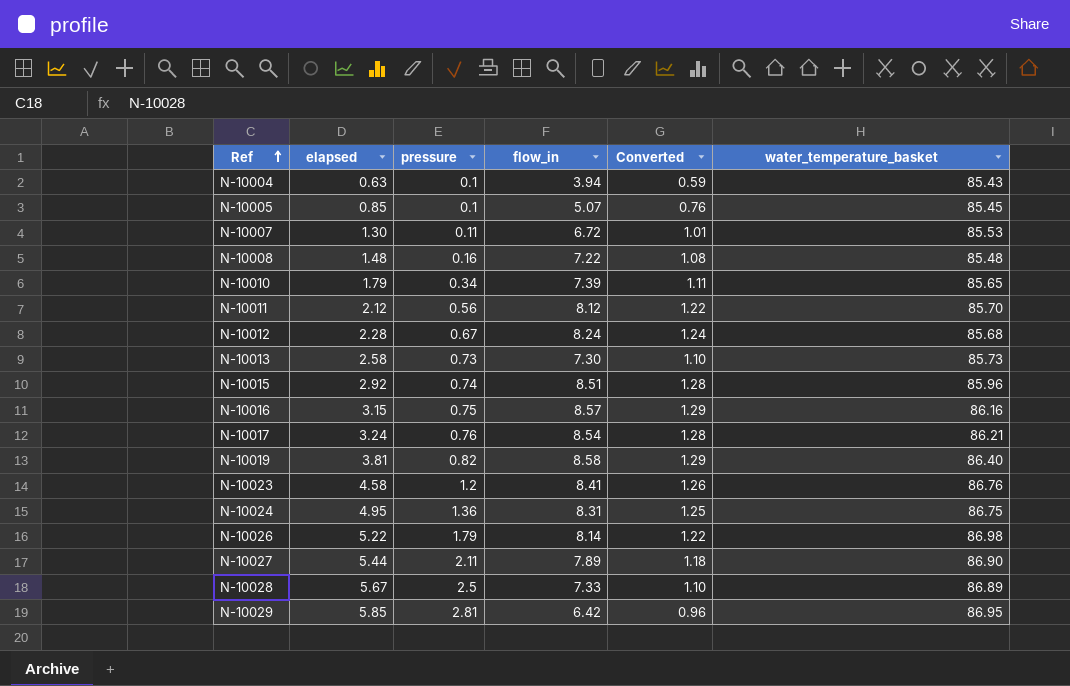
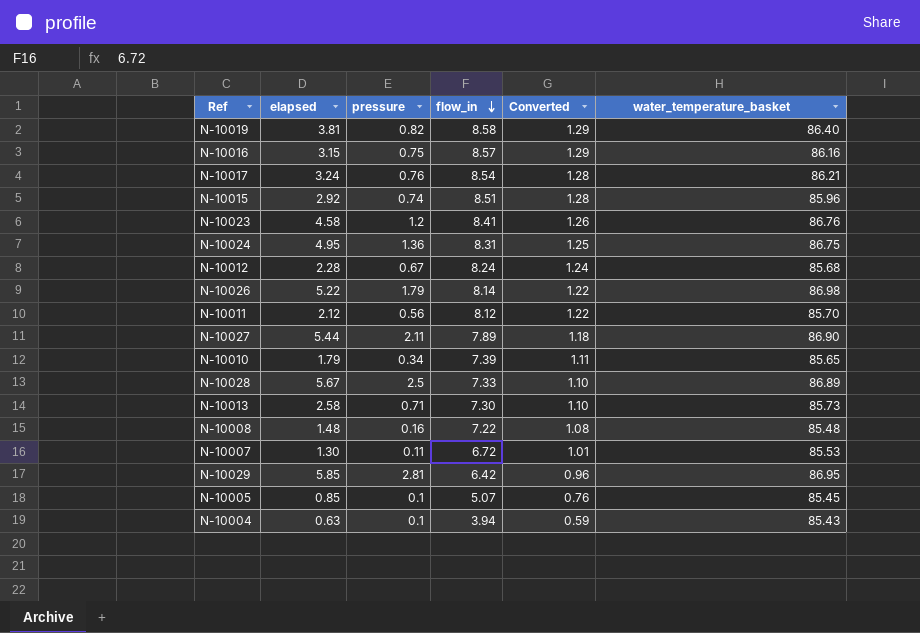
row order: Ref ascending -> flow_in descending
N-10013 | pressure: 0.73 -> 0.71

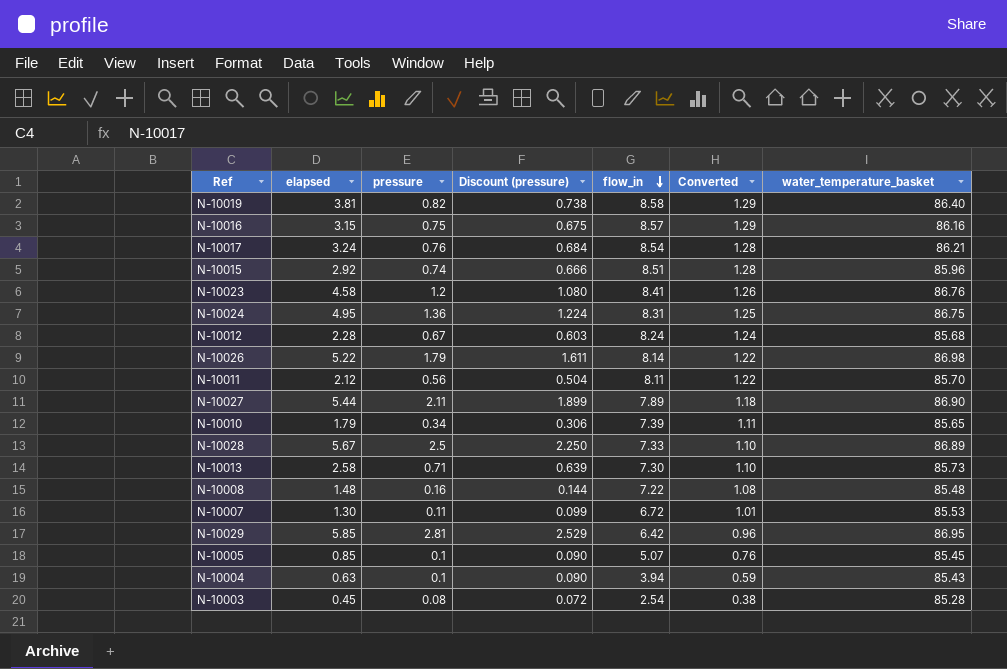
column Discount (pressure) | formula: none -> [pressure] * 0.9
N-10011 | flow_in: 8.12 -> 8.11
row N-10003: none -> 0.45 | 0.08 | 0.072 | 2.54 | 0.38 | 85.28

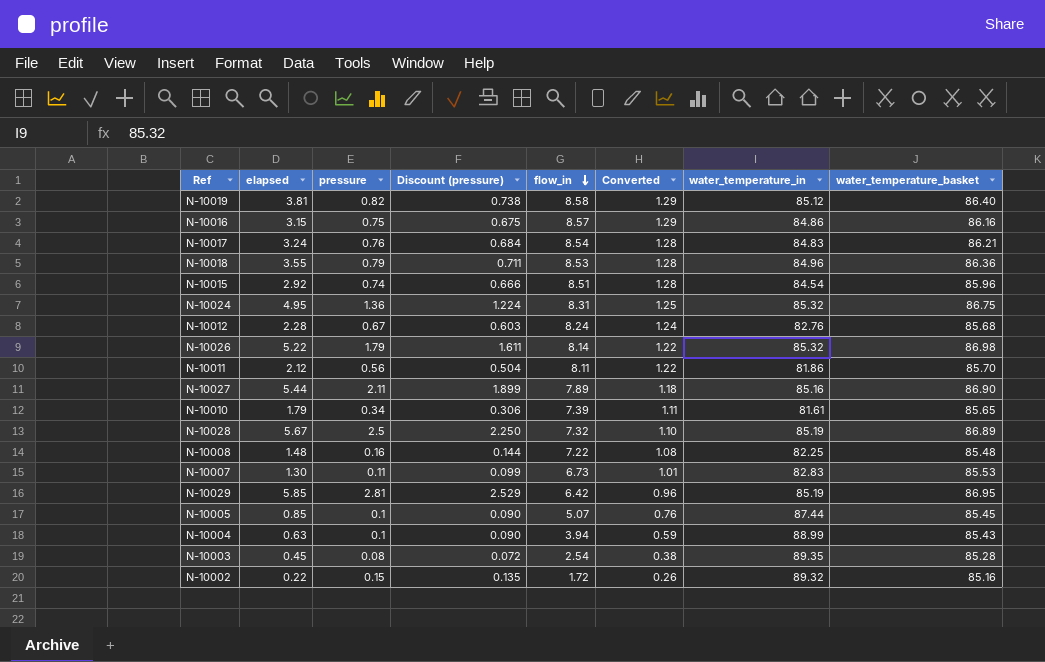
column water_temperature_in | position: none -> 7
row N-10023: 4.58 | 1.2 | 1.080 | 8.41 | 1.26 | 86.76 -> none
row N-10013: 2.58 | 0.71 | 0.639 | 7.30 | 1.10 | 85.73 -> none
row N-10018: none -> 3.55 | 0.79 | 0.711 | 8.53 | 1.28 | 84.96 | 86.36
N-10028 | flow_in: 7.33 -> 7.32
N-10007 | flow_in: 6.72 -> 6.73
row N-10002: none -> 0.22 | 0.15 | 0.135 | 1.72 | 0.26 | 89.32 | 85.16

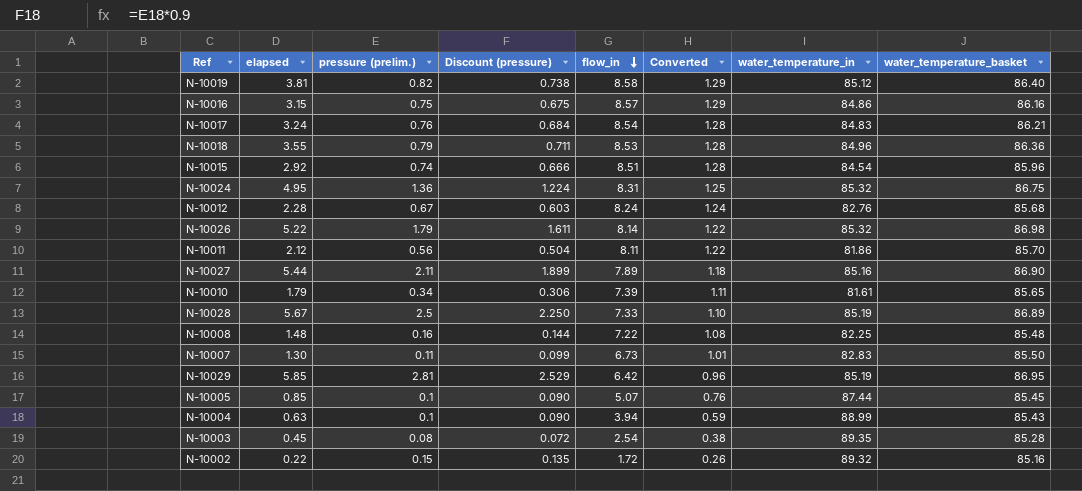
column name: pressure -> pressure (prelim.)
N-10028 | flow_in: 7.32 -> 7.33
N-10007 | water_temperature_basket: 85.53 -> 85.50

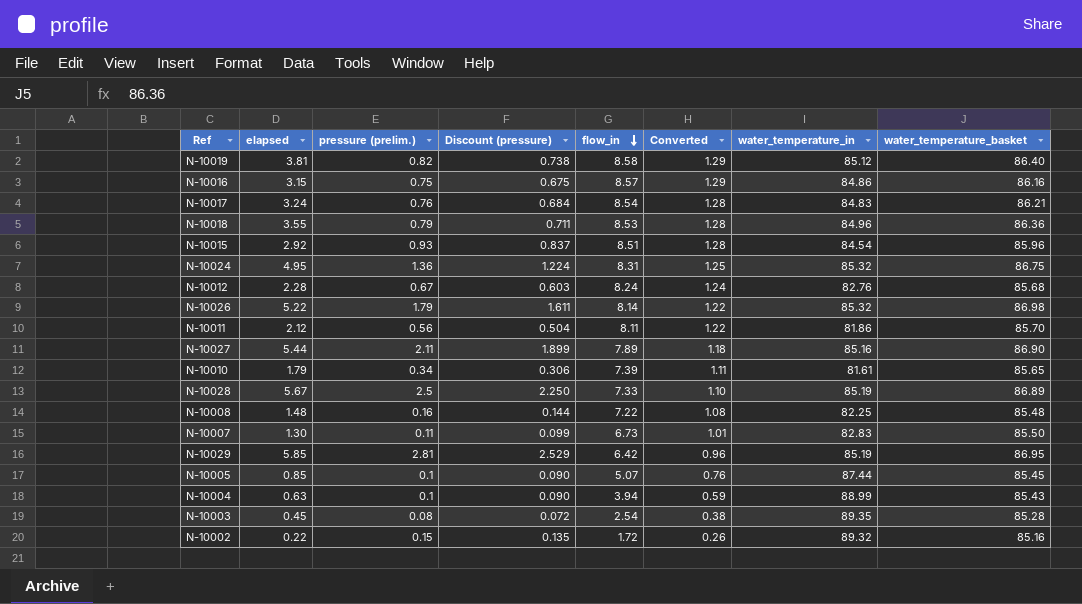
N-10015 | pressure (prelim.): 0.74 -> 0.93
N-10015 | Discount (pressure): 0.666 -> 0.837

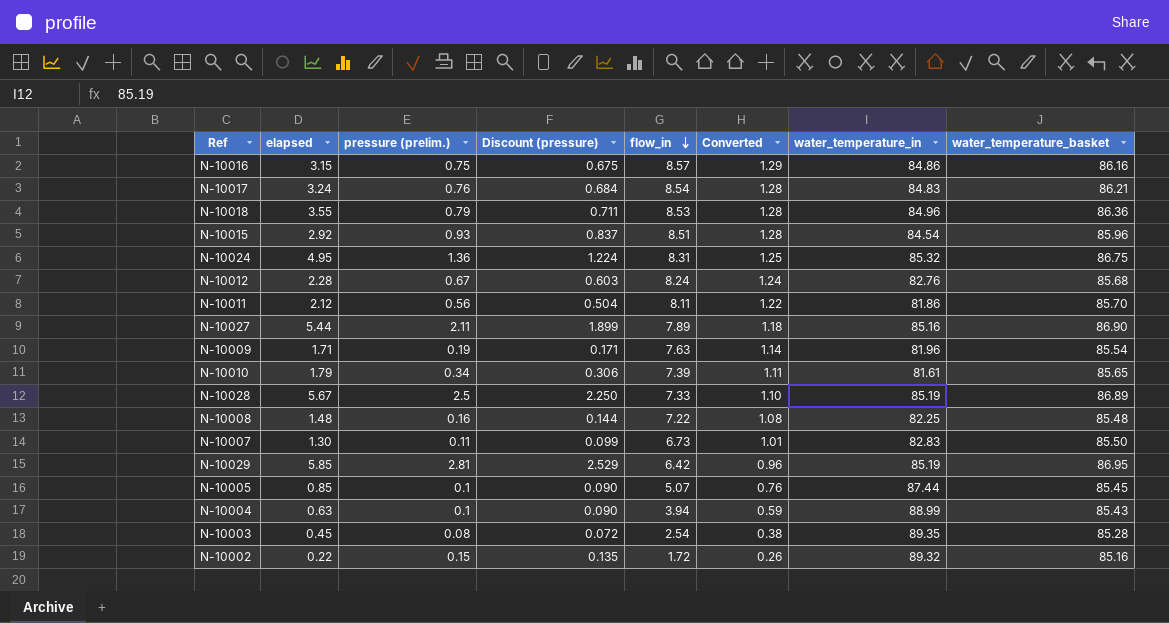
row N-10019: 3.81 | 0.82 | 0.738 | 8.58 | 1.29 | 85.12 | 86.40 -> none
row N-10026: 5.22 | 1.79 | 1.611 | 8.14 | 1.22 | 85.32 | 86.98 -> none
row N-10009: none -> 1.71 | 0.19 | 0.171 | 7.63 | 1.14 | 81.96 | 85.54

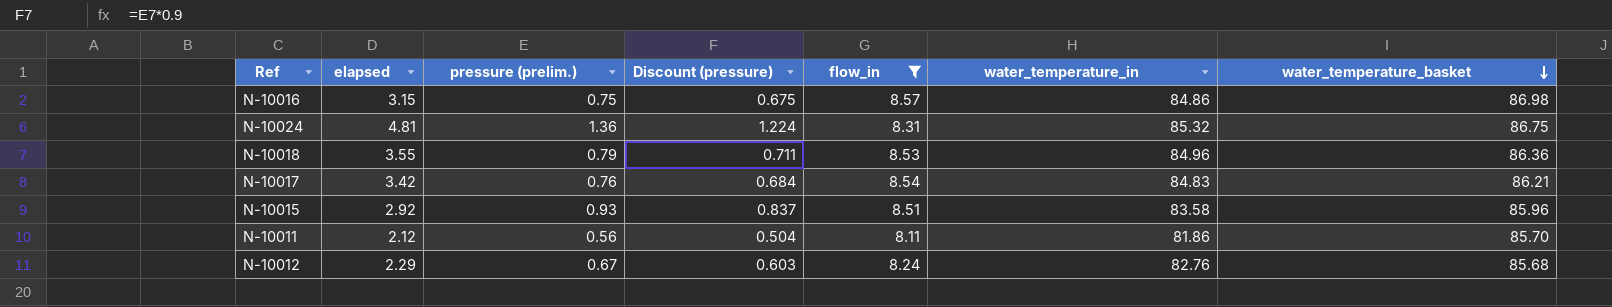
filter: none -> flow_in >= 8.11
row order: flow_in descending -> water_temperature_basket descending
column Converted | formula: [flow_in] * 0.15 -> none
N-10016 | water_temperature_basket: 86.16 -> 86.98
N-10024 | elapsed: 4.95 -> 4.81
N-10017 | elapsed: 3.24 -> 3.42
N-10015 | water_temperature_in: 84.54 -> 83.58
N-10012 | elapsed: 2.28 -> 2.29

